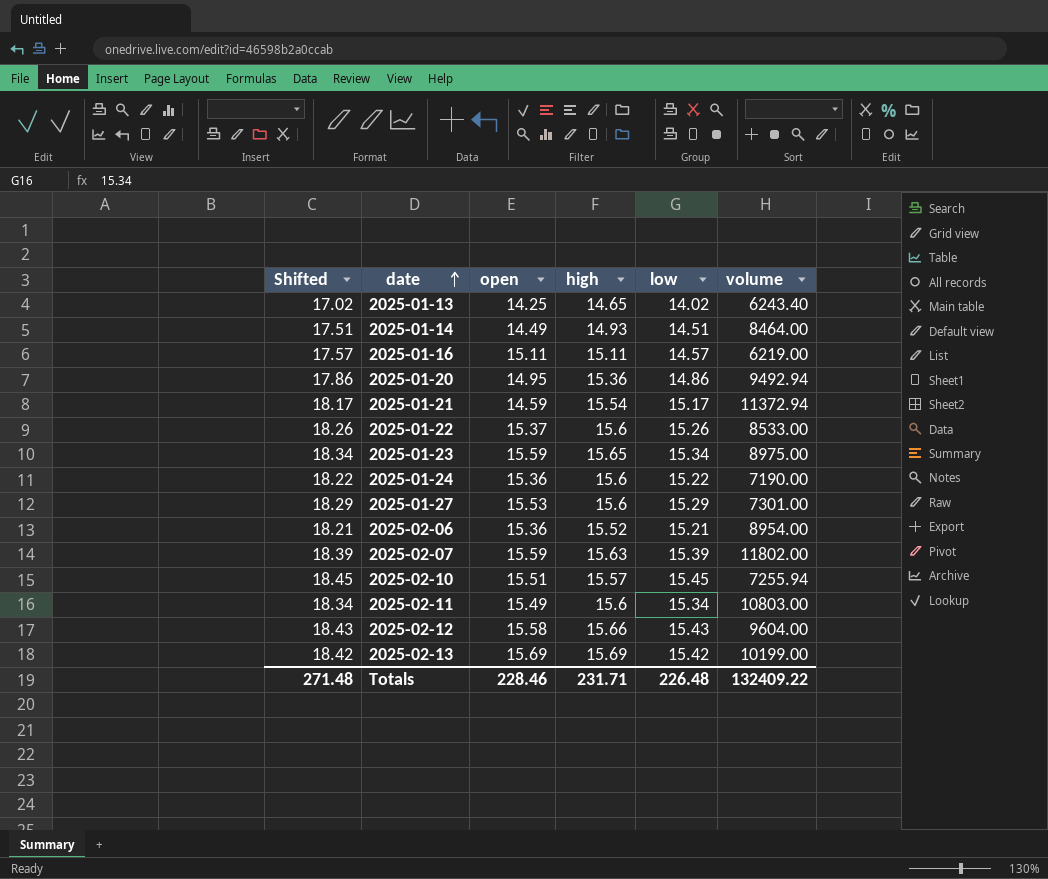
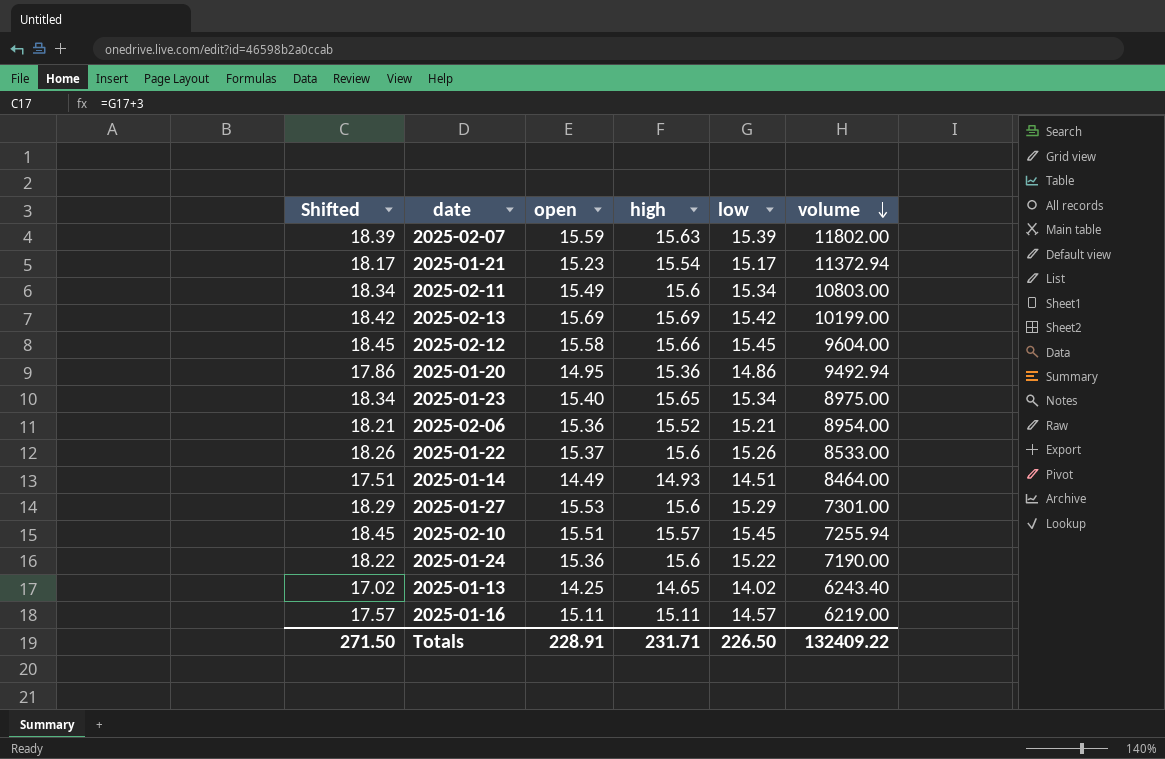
row order: date ascending -> volume descending
2025-01-21 | open: 14.59 -> 15.23
2025-02-12 | Shifted: 18.43 -> 18.45
2025-02-12 | low: 15.43 -> 15.45
2025-01-23 | open: 15.59 -> 15.40
Totals | Shifted: 271.48 -> 271.50
Totals | open: 228.46 -> 228.91
Totals | low: 226.48 -> 226.50

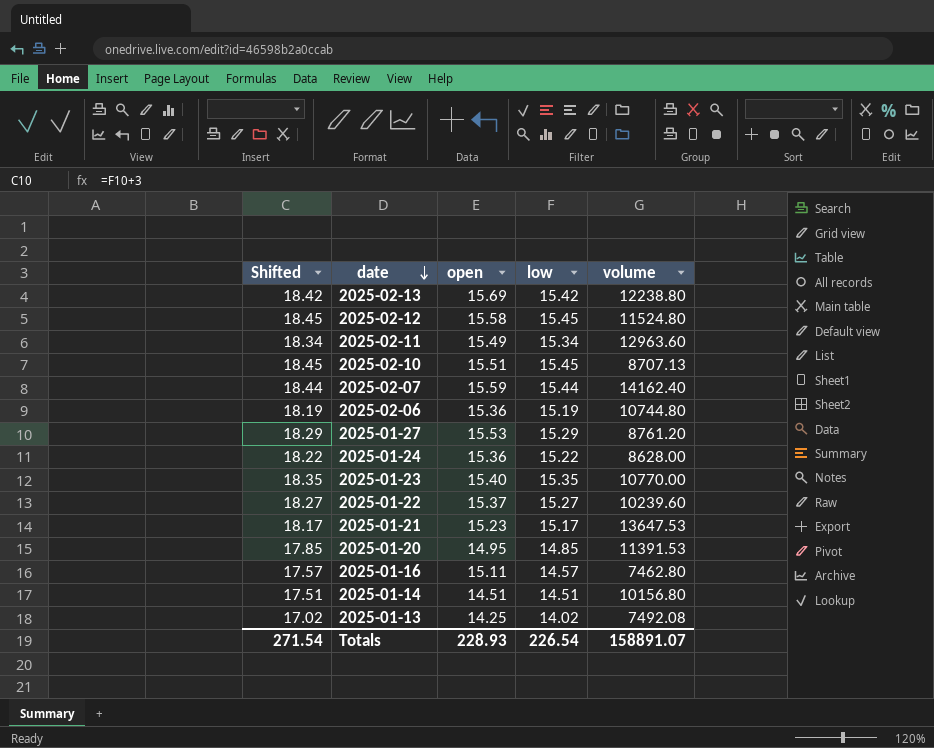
row order: volume descending -> date descending
column high | position: 4 -> none
2025-02-13 | volume: 10199.00 -> 12238.80
2025-02-12 | volume: 9604.00 -> 11524.80
2025-02-11 | volume: 10803.00 -> 12963.60
2025-02-10 | volume: 7255.94 -> 8707.13
2025-02-07 | Shifted: 18.39 -> 18.44
2025-02-07 | low: 15.39 -> 15.44
2025-02-07 | volume: 11802.00 -> 14162.40
2025-02-06 | Shifted: 18.21 -> 18.19
2025-02-06 | low: 15.21 -> 15.19
2025-02-06 | volume: 8954.00 -> 10744.80
2025-01-27 | volume: 7301.00 -> 8761.20
2025-01-24 | volume: 7190.00 -> 8628.00
2025-01-23 | Shifted: 18.34 -> 18.35
2025-01-23 | low: 15.34 -> 15.35
2025-01-23 | volume: 8975.00 -> 10770.00
2025-01-22 | Shifted: 18.26 -> 18.27
2025-01-22 | low: 15.26 -> 15.27
2025-01-22 | volume: 8533.00 -> 10239.60
2025-01-21 | volume: 11372.94 -> 13647.53
2025-01-20 | Shifted: 17.86 -> 17.85
2025-01-20 | low: 14.86 -> 14.85
2025-01-20 | volume: 9492.94 -> 11391.53
2025-01-16 | volume: 6219.00 -> 7462.80
2025-01-14 | open: 14.49 -> 14.51
2025-01-14 | volume: 8464.00 -> 10156.80
2025-01-13 | volume: 6243.40 -> 7492.08
Totals | Shifted: 271.50 -> 271.54
Totals | open: 228.91 -> 228.93
Totals | low: 226.50 -> 226.54
Totals | volume: 132409.22 -> 158891.07

